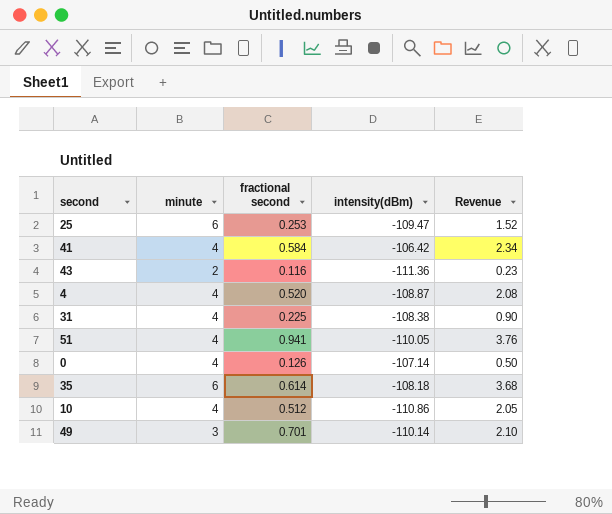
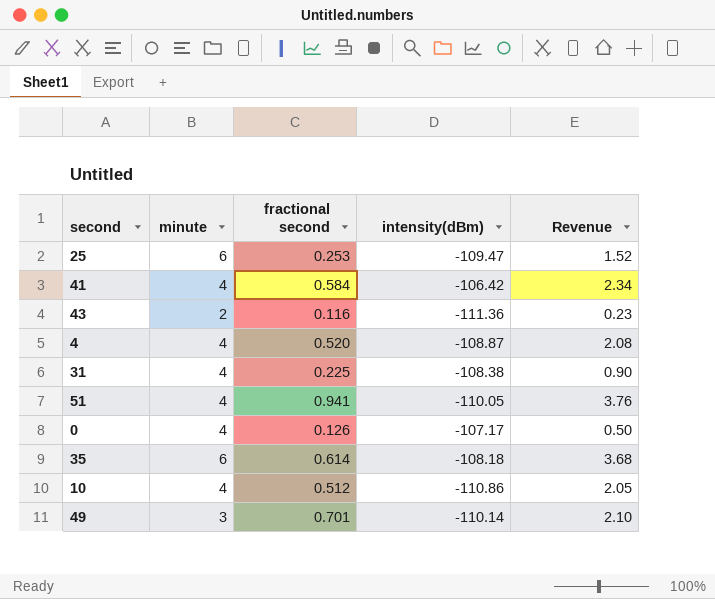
0 | intensity(dBm): -107.14 -> -107.17

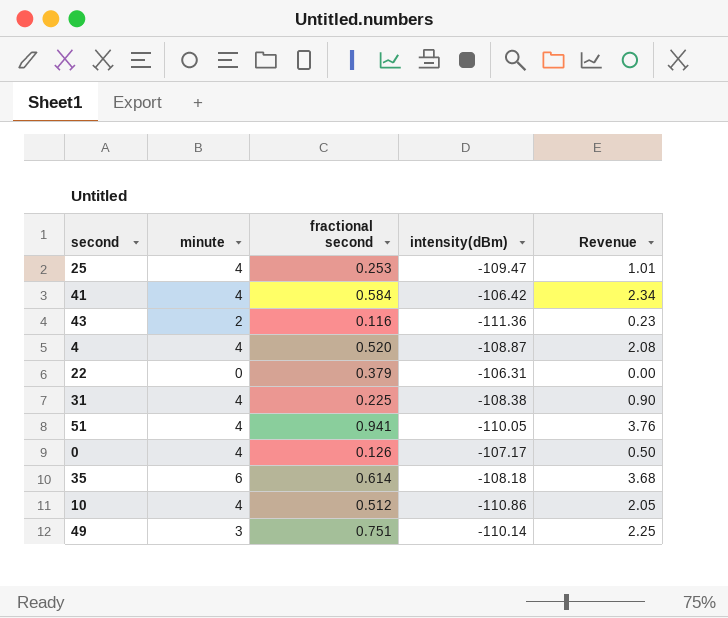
25 | minute: 6 -> 4
25 | Revenue: 1.52 -> 1.01
row 22: none -> 0 | 0.379 | -106.31 | 0.00
49 | fractional second: 0.701 -> 0.751
49 | Revenue: 2.10 -> 2.25

